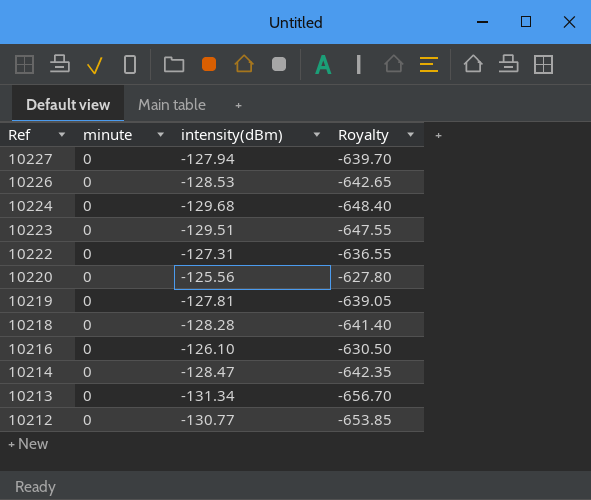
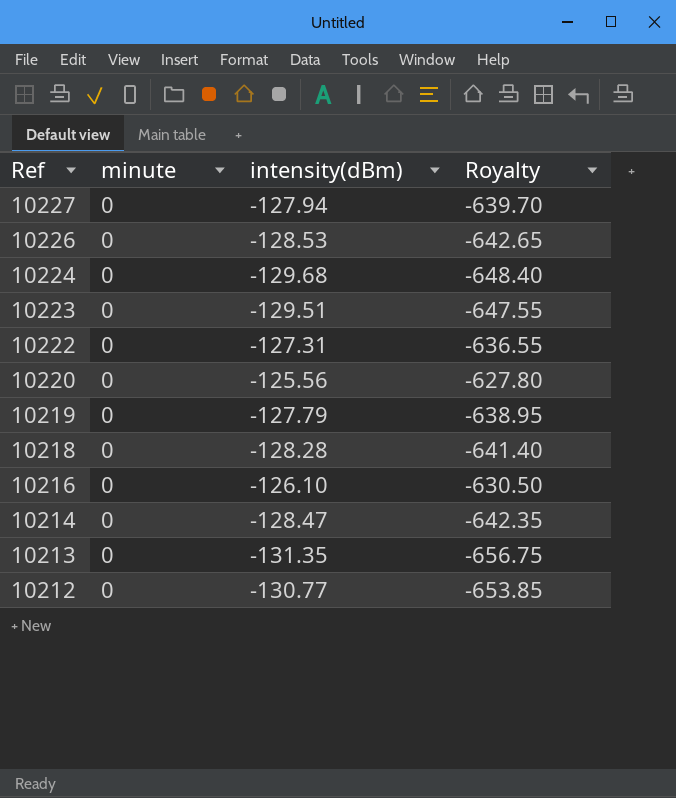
10219 | intensity(dBm): -127.81 -> -127.79
10219 | Royalty: -639.05 -> -638.95
10213 | intensity(dBm): -131.34 -> -131.35
10213 | Royalty: -656.70 -> -656.75

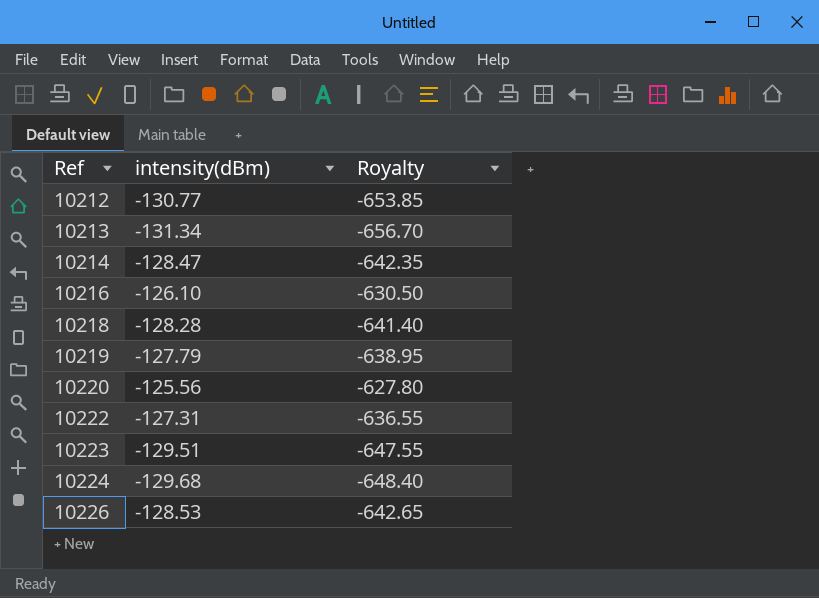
row order: Ref descending -> Ref ascending
column minute | position: 2 -> none
row 10227: 0 | -127.94 | -639.70 -> none
10213 | intensity(dBm): -131.35 -> -131.34
10213 | Royalty: -656.75 -> -656.70

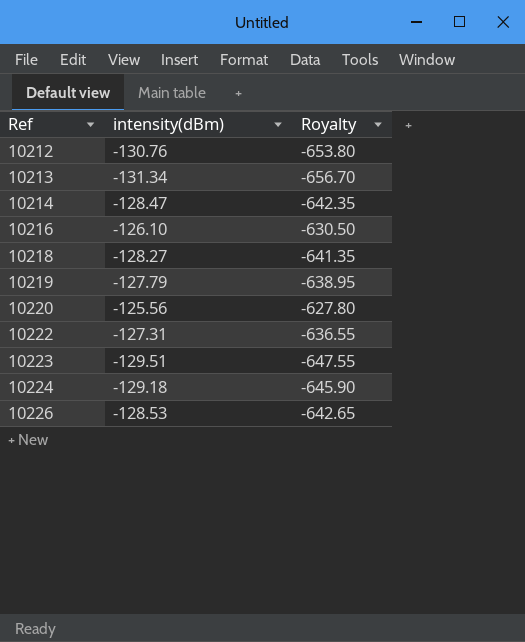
10212 | intensity(dBm): -130.77 -> -130.76
10212 | Royalty: -653.85 -> -653.80
10218 | intensity(dBm): -128.28 -> -128.27
10218 | Royalty: -641.40 -> -641.35
10224 | intensity(dBm): -129.68 -> -129.18
10224 | Royalty: -648.40 -> -645.90

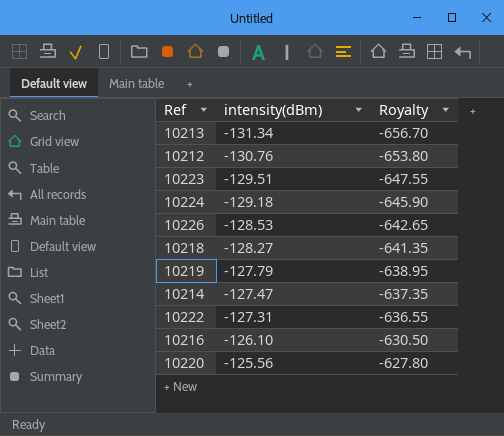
row order: Ref ascending -> intensity(dBm) ascending
10214 | intensity(dBm): -128.47 -> -127.47
10214 | Royalty: -642.35 -> -637.35

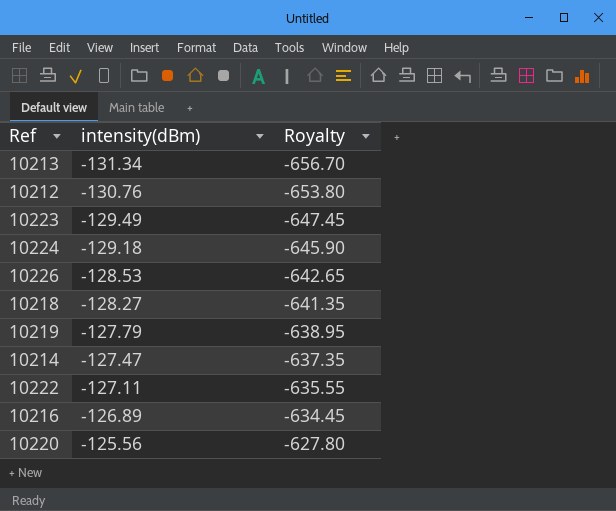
10223 | intensity(dBm): -129.51 -> -129.49
10223 | Royalty: -647.55 -> -647.45
10222 | intensity(dBm): -127.31 -> -127.11
10222 | Royalty: -636.55 -> -635.55
10216 | intensity(dBm): -126.10 -> -126.89
10216 | Royalty: -630.50 -> -634.45

